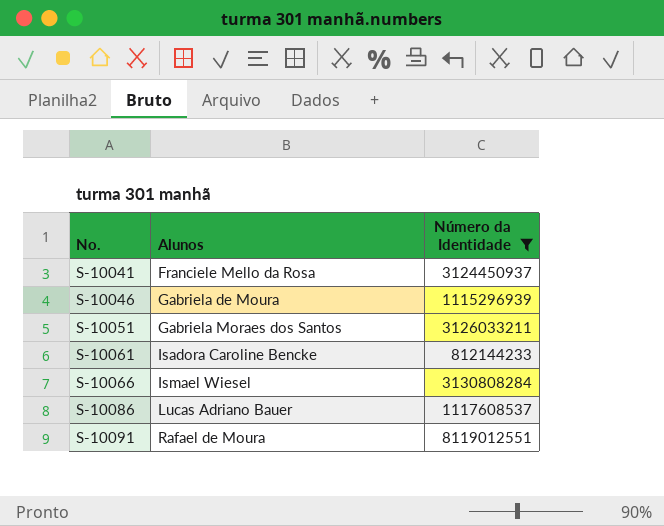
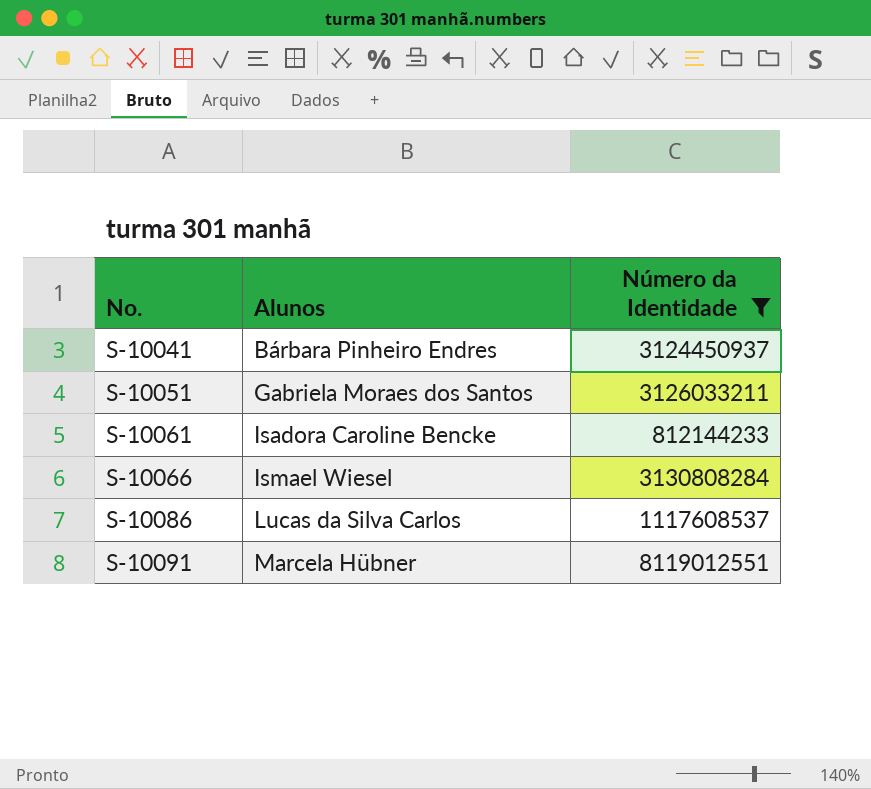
row S-10046: Gabriela de Moura | 1115296939 -> none
S-10041 | Alunos: Franciele Mello da Rosa -> Bárbara Pinheiro Endres
S-10086 | Alunos: Lucas Adriano Bauer -> Lucas da Silva Carlos
S-10091 | Alunos: Rafael de Moura -> Marcela Hübner

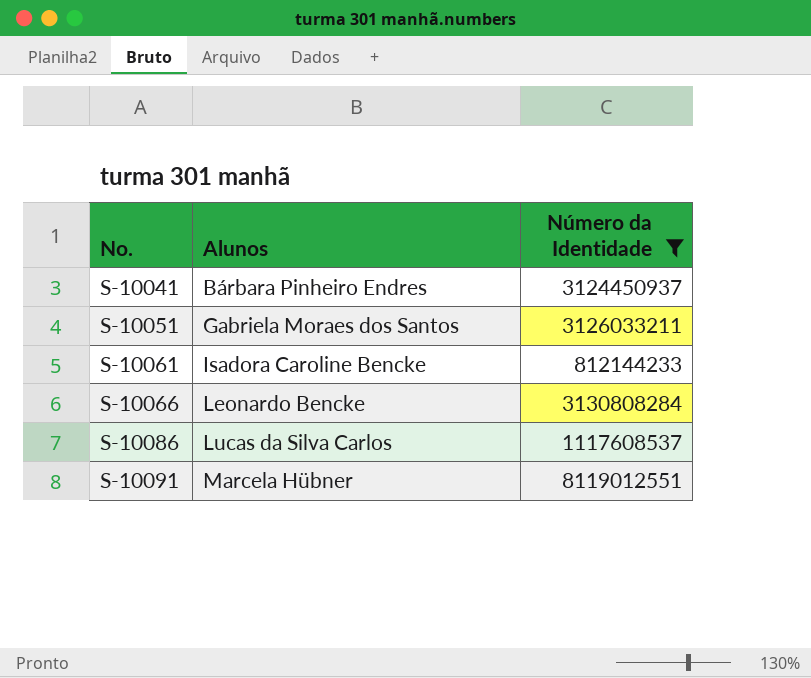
S-10066 | Alunos: Ismael Wiesel -> Leonardo Bencke

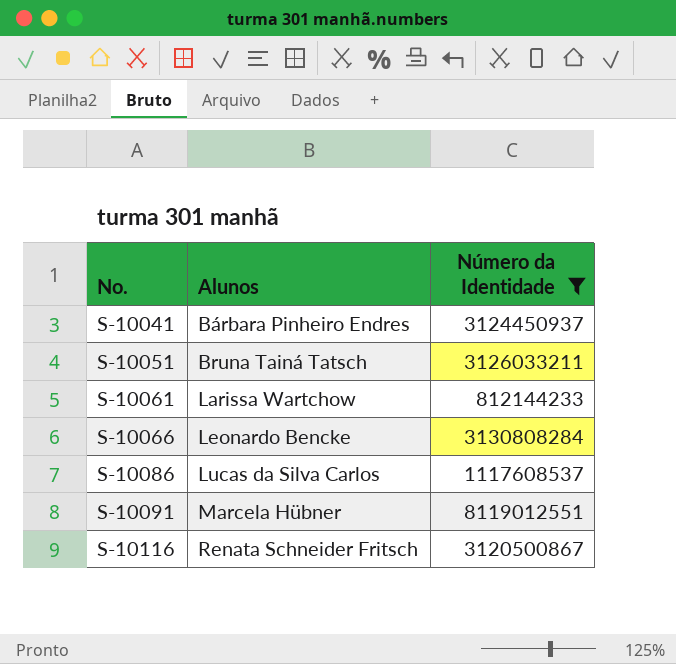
S-10051 | Alunos: Gabriela Moraes dos Santos -> Bruna Tainá Tatsch
S-10061 | Alunos: Isadora Caroline Bencke -> Larissa Wartchow
row S-10116: none -> Renata Schneider Fritsch | 3120500867

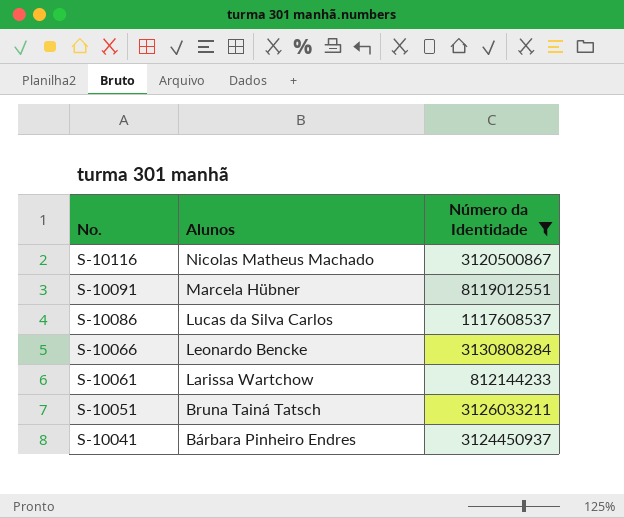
row order: No. ascending -> No. descending
S-10116 | Alunos: Renata Schneider Fritsch -> Nicolas Matheus Machado

